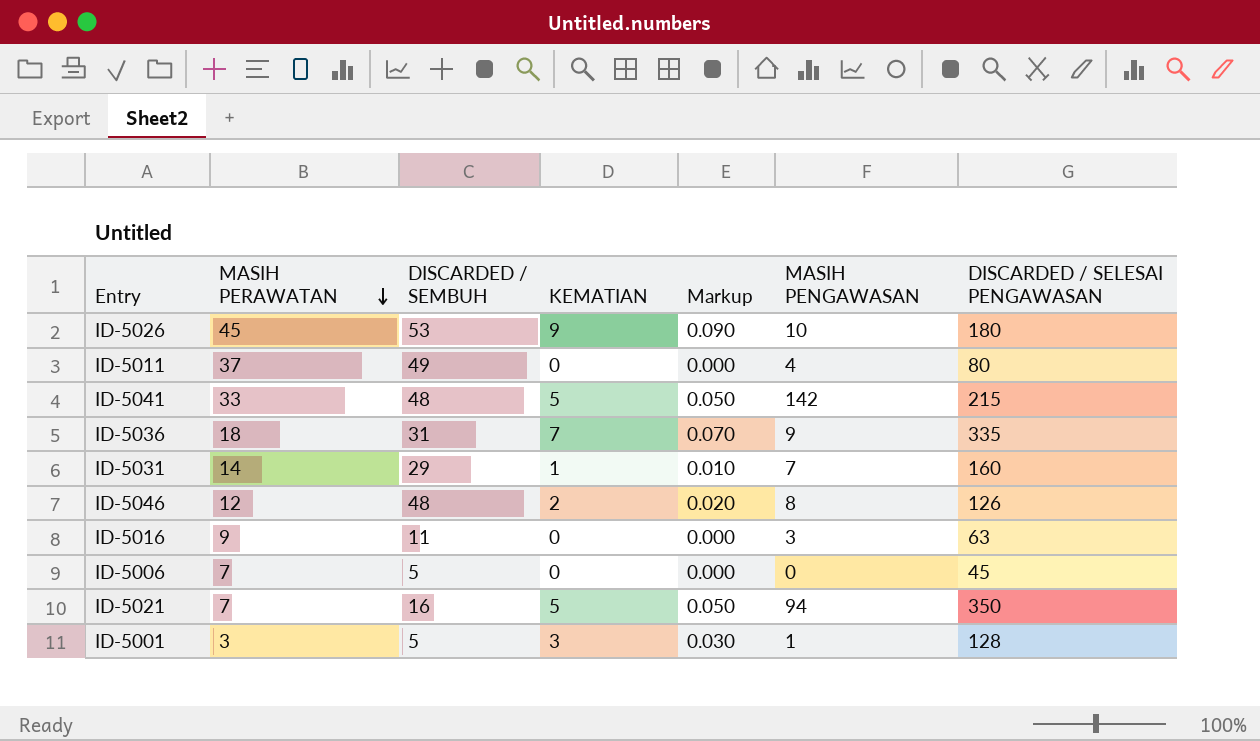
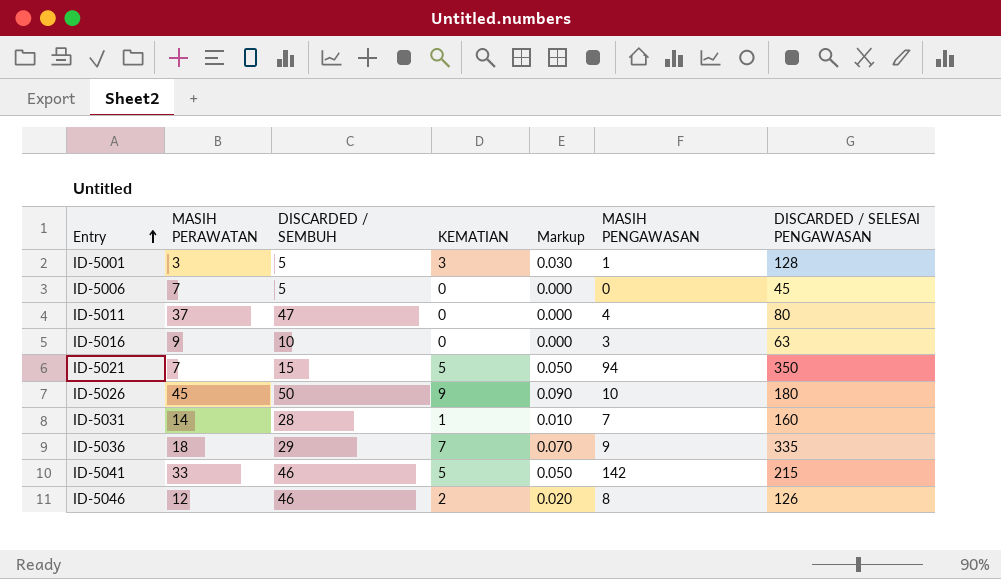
row order: MASIH PERAWATAN descending -> Entry ascending
ID-5011 | DISCARDED / SEMBUH: 49 -> 47
ID-5016 | DISCARDED / SEMBUH: 11 -> 10
ID-5021 | DISCARDED / SEMBUH: 16 -> 15
ID-5026 | DISCARDED / SEMBUH: 53 -> 50
ID-5031 | DISCARDED / SEMBUH: 29 -> 28
ID-5036 | DISCARDED / SEMBUH: 31 -> 29
ID-5041 | DISCARDED / SEMBUH: 48 -> 46
ID-5046 | DISCARDED / SEMBUH: 48 -> 46

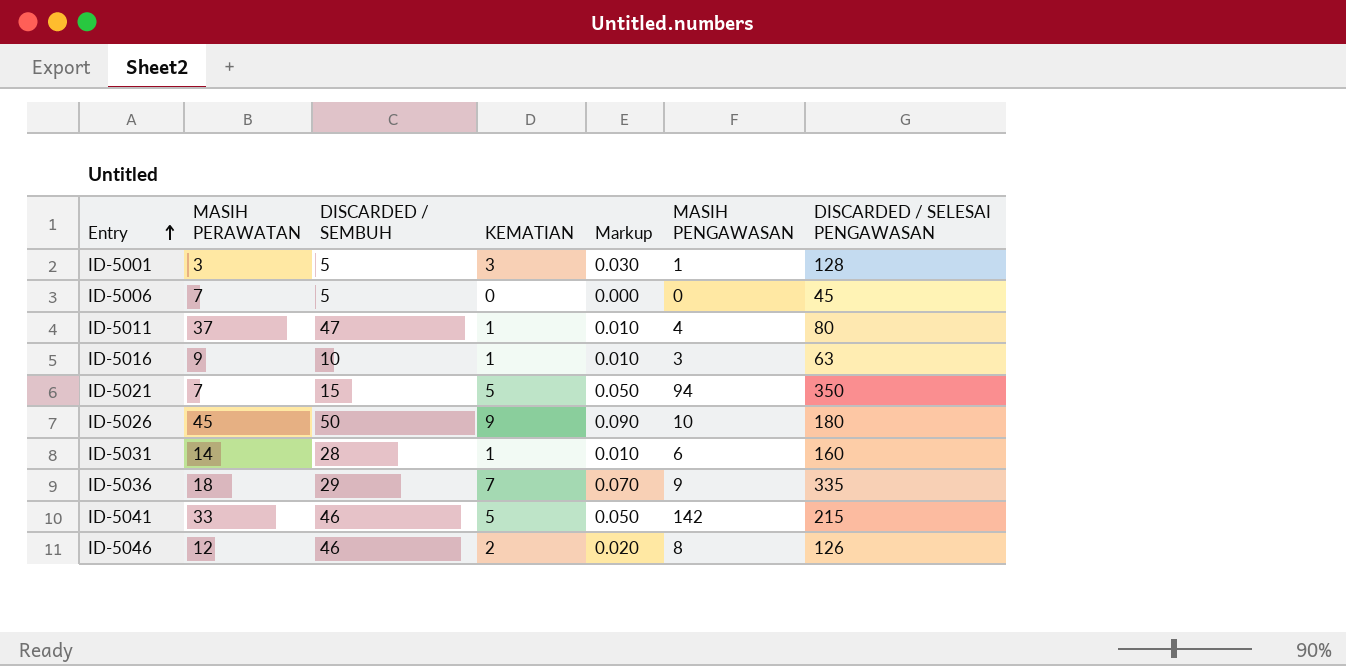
ID-5011 | KEMATIAN: 0 -> 1
ID-5011 | Markup: 0.000 -> 0.010
ID-5016 | KEMATIAN: 0 -> 1
ID-5016 | Markup: 0.000 -> 0.010
ID-5031 | MASIH PENGAWASAN: 7 -> 6

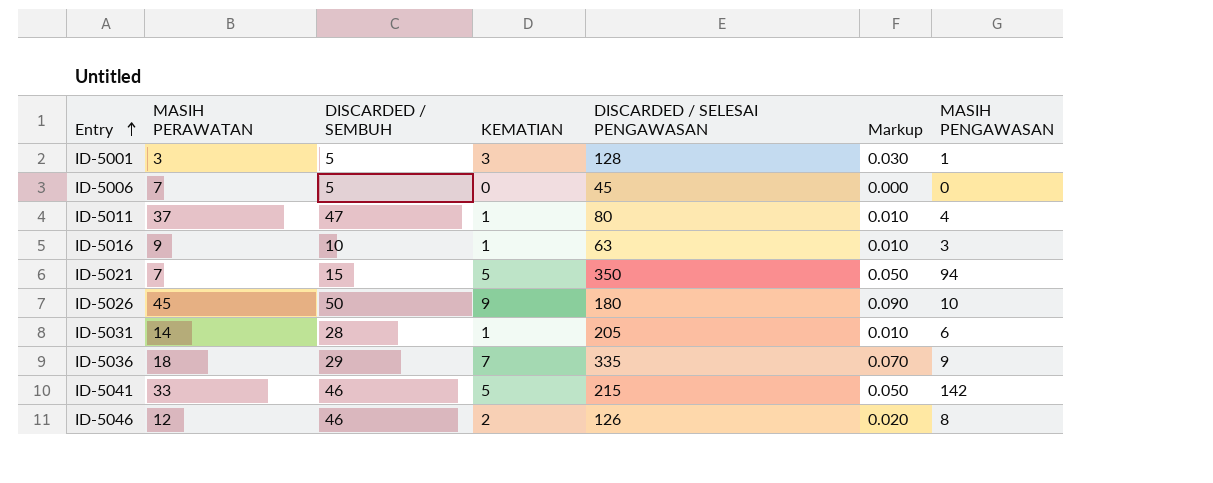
column DISCARDED / SELESAI PENGAWASAN | position: 7 -> 5
ID-5031 | DISCARDED / SELESAI PENGAWASAN: 160 -> 205

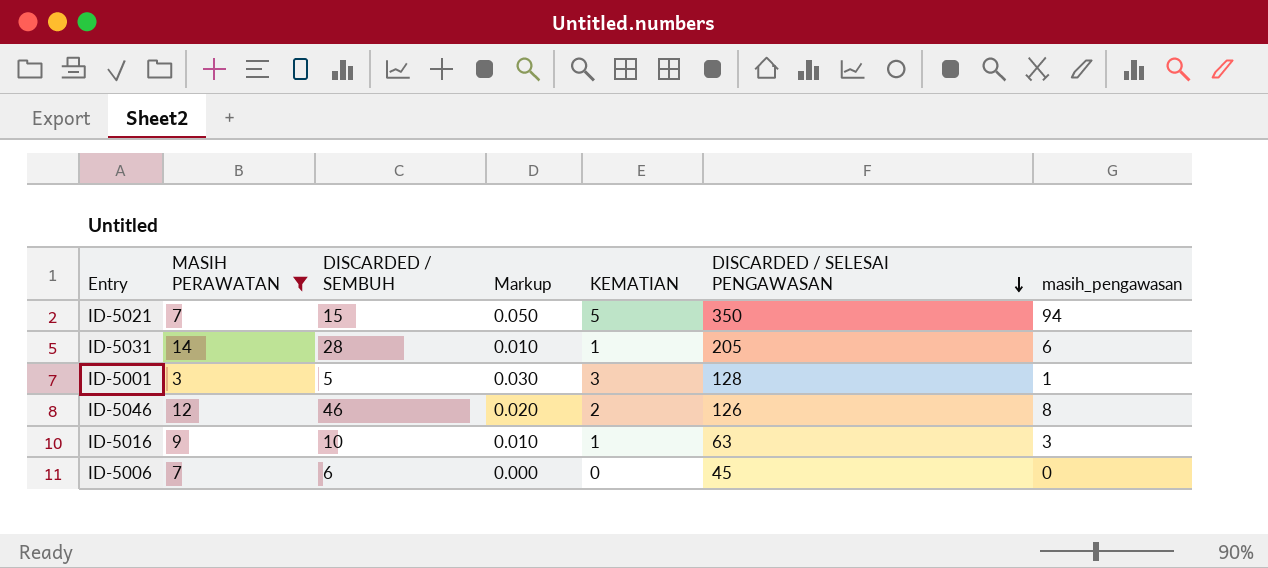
filter: none -> MASIH PERAWATAN <= 14
row order: Entry ascending -> DISCARDED / SELESAI PENGAWASAN descending
column Markup | position: 6 -> 4
column name: MASIH PENGAWASAN -> masih_pengawasan
ID-5006 | DISCARDED / SEMBUH: 5 -> 6

